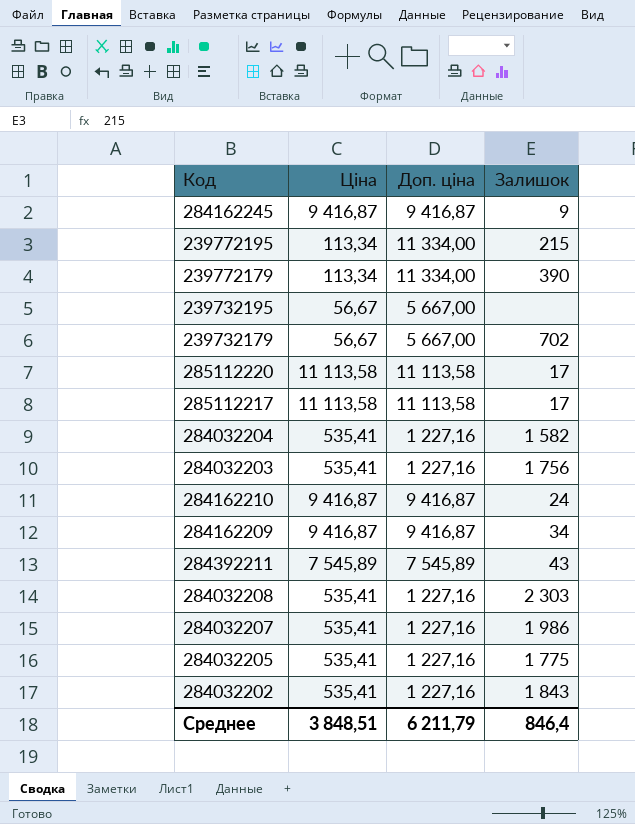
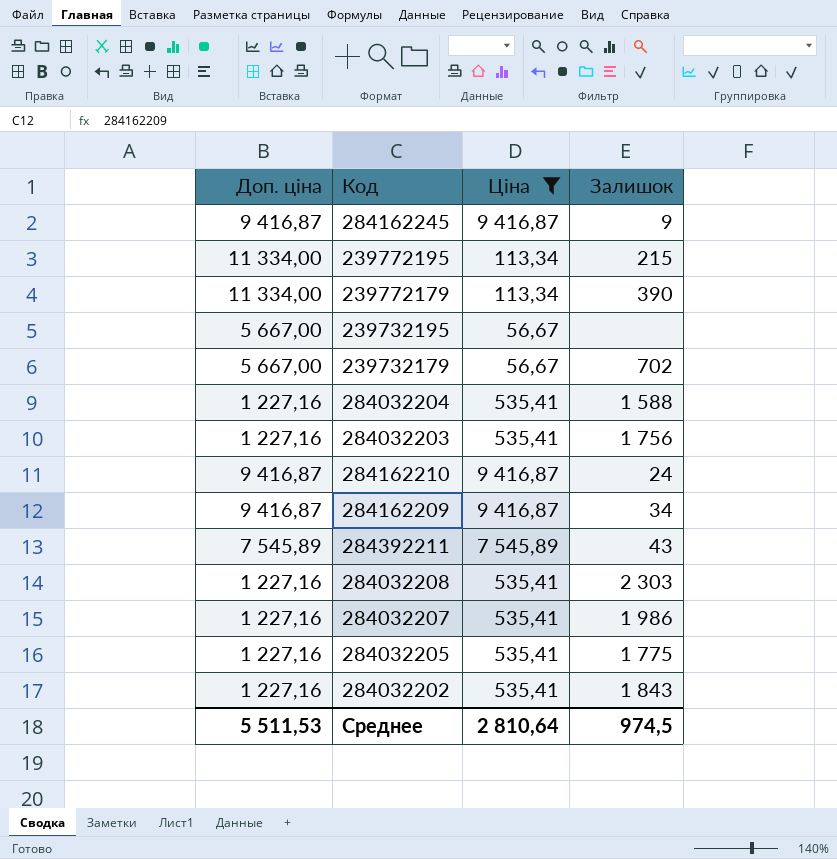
filter: none -> Ціна != 11 113,58
column Доп. ціна | position: 3 -> 1
284032204 | Залишок: 1 582 -> 1 588
Среднее | Доп. ціна: 6 211,79 -> 5 511,53
Среднее | Ціна: 3 848,51 -> 2 810,64
Среднее | Залишок: 846,4 -> 974,5

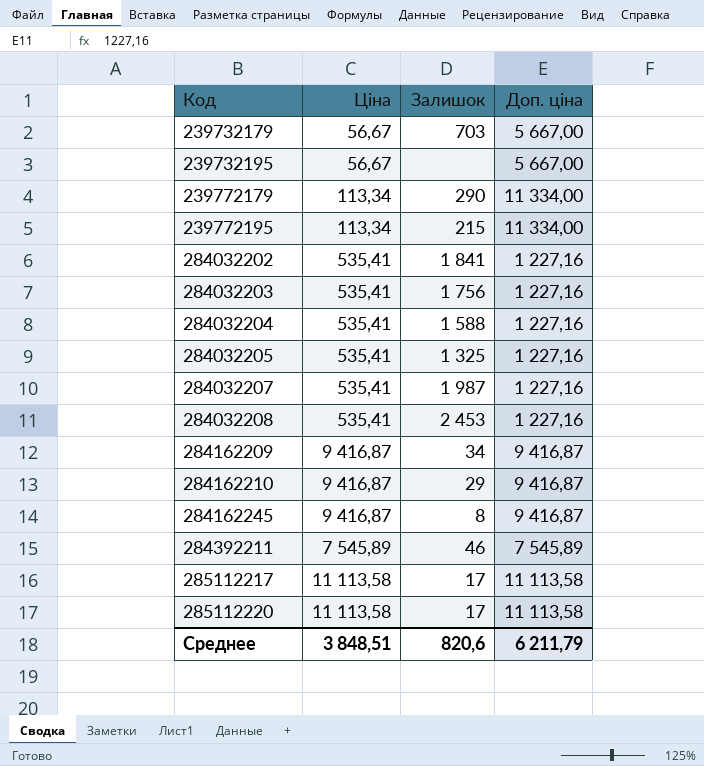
filter: Ціна != 11 113,58 -> none
row order: none -> Код ascending
column Доп. ціна | position: 1 -> 4
239732179 | Залишок: 702 -> 703
239772179 | Залишок: 390 -> 290
284032202 | Залишок: 1 843 -> 1 841
284032205 | Залишок: 1 775 -> 1 325
284032207 | Залишок: 1 986 -> 1 987
284032208 | Залишок: 2 303 -> 2 453
284162210 | Залишок: 24 -> 29
284162245 | Залишок: 9 -> 8
284392211 | Залишок: 43 -> 46
Среднее | Ціна: 2 810,64 -> 3 848,51
Среднее | Залишок: 974,5 -> 820,6
Среднее | Доп. ціна: 5 511,53 -> 6 211,79

